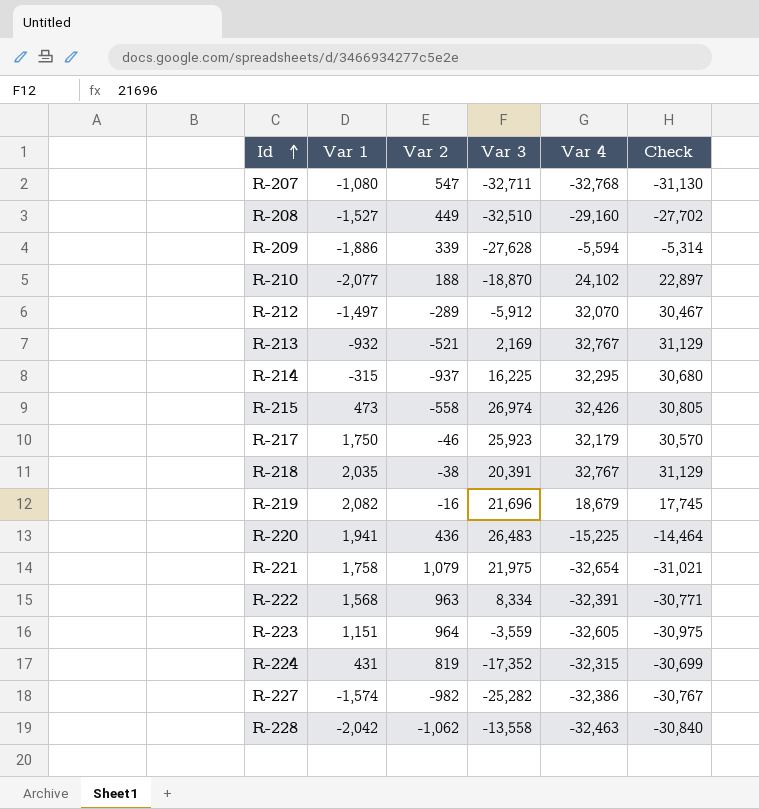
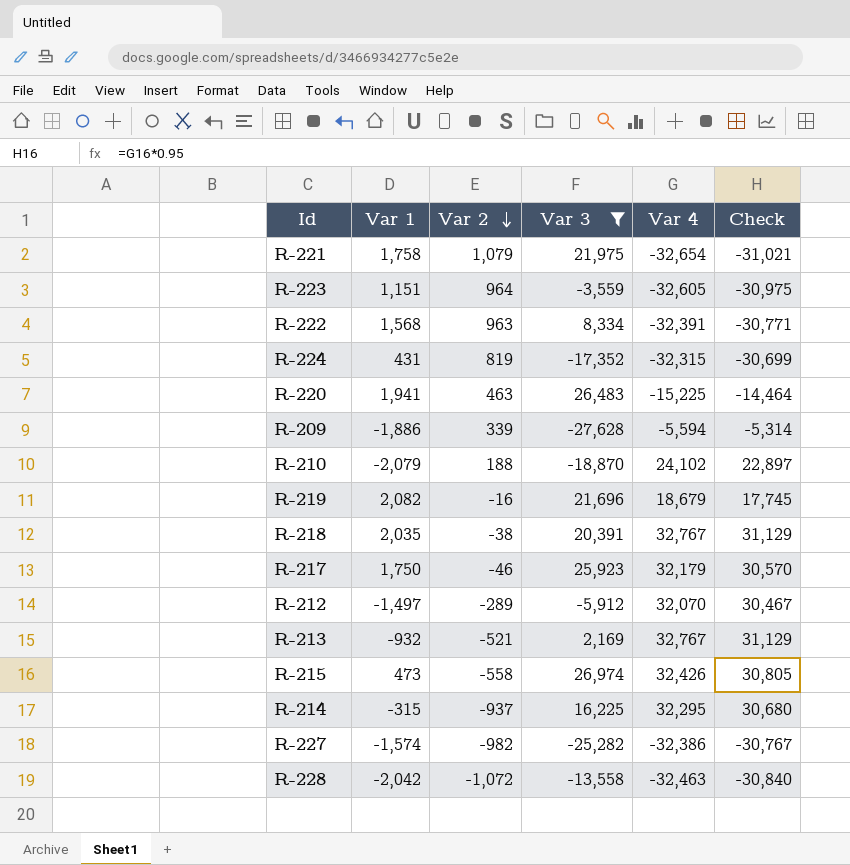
filter: none -> Var 3 >= -27,628
row order: Id ascending -> Var 2 descending
R-220 | Var 2: 436 -> 463
R-210 | Var 1: -2,077 -> -2,079
R-228 | Var 2: -1,062 -> -1,072

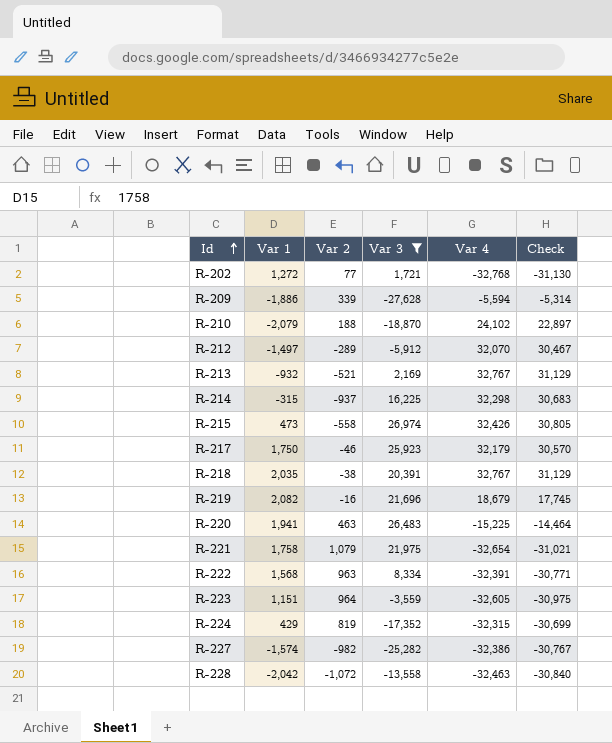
row order: Var 2 descending -> Id ascending
row R-202: none -> 1,272 | 77 | 1,721 | -32,768 | -31,130
R-214 | Var 4: 32,295 -> 32,298
R-214 | Check: 30,680 -> 30,683
R-224 | Var 1: 431 -> 429

